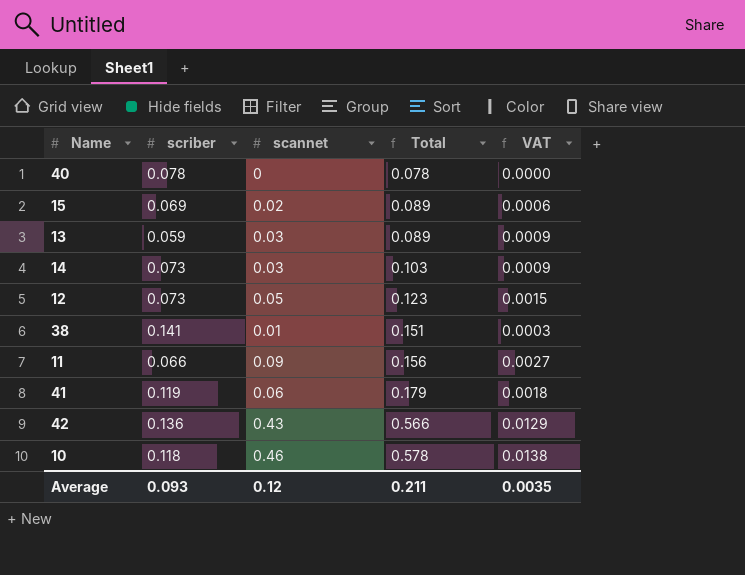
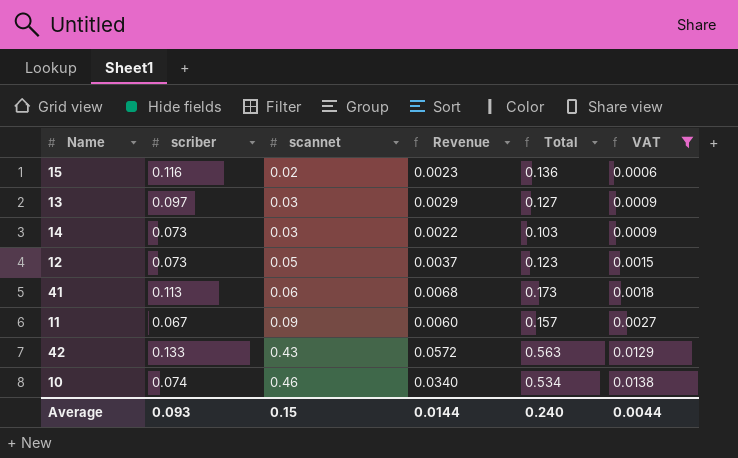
filter: none -> VAT >= 0.0006
row order: Total ascending -> scannet ascending
column Revenue | formula: none -> [scriber] * [scannet]
15 | scriber: 0.069 -> 0.116
15 | Total: 0.089 -> 0.136
13 | scriber: 0.059 -> 0.097
13 | Total: 0.089 -> 0.127
41 | scriber: 0.119 -> 0.113
41 | Total: 0.179 -> 0.173
11 | scriber: 0.066 -> 0.067
11 | Total: 0.156 -> 0.157
42 | scriber: 0.136 -> 0.133
42 | Total: 0.566 -> 0.563
10 | scriber: 0.118 -> 0.074
10 | Total: 0.578 -> 0.534
Average | scannet: 0.12 -> 0.15
Average | Total: 0.211 -> 0.240
Average | VAT: 0.0035 -> 0.0044

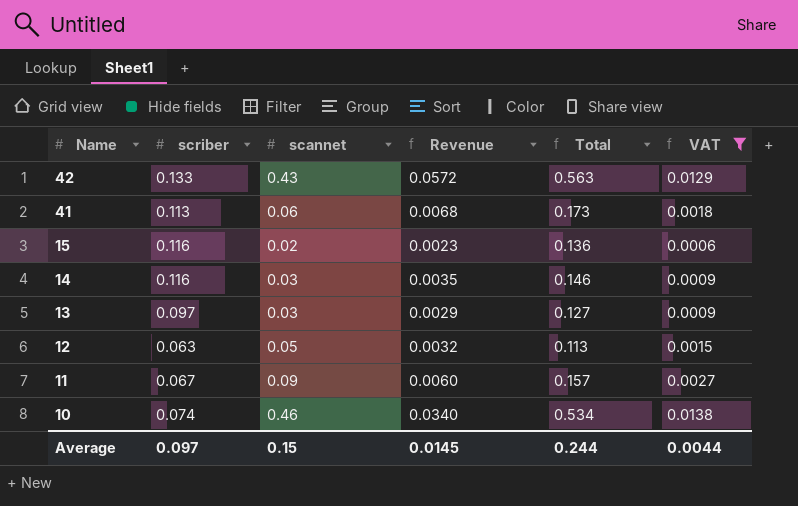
row order: scannet ascending -> Name descending
14 | scriber: 0.073 -> 0.116
14 | Revenue: 0.0022 -> 0.0035
14 | Total: 0.103 -> 0.146
12 | scriber: 0.073 -> 0.063
12 | Revenue: 0.0037 -> 0.0032
12 | Total: 0.123 -> 0.113
Average | scriber: 0.093 -> 0.097
Average | Revenue: 0.0144 -> 0.0145
Average | Total: 0.240 -> 0.244

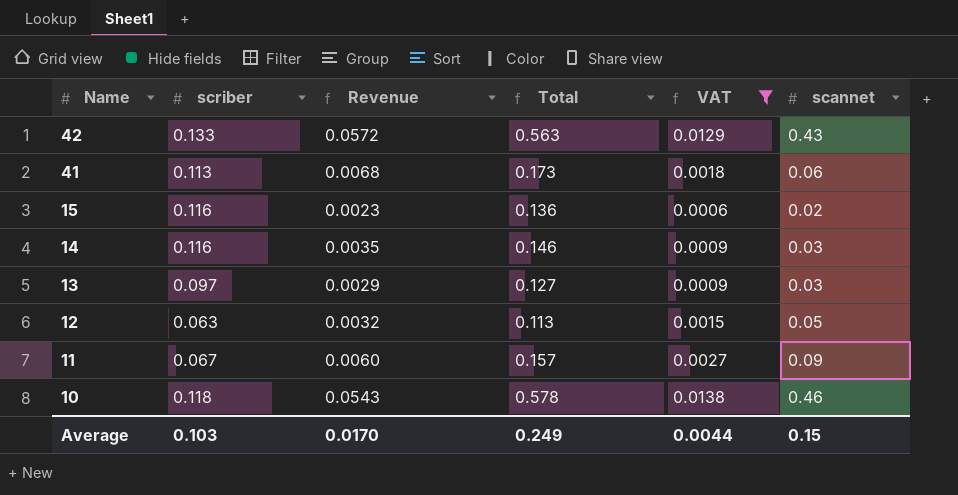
column scannet | position: 3 -> 6
10 | scriber: 0.074 -> 0.118
10 | Revenue: 0.0340 -> 0.0543
10 | Total: 0.534 -> 0.578
Average | scriber: 0.097 -> 0.103
Average | Revenue: 0.0145 -> 0.0170
Average | Total: 0.244 -> 0.249

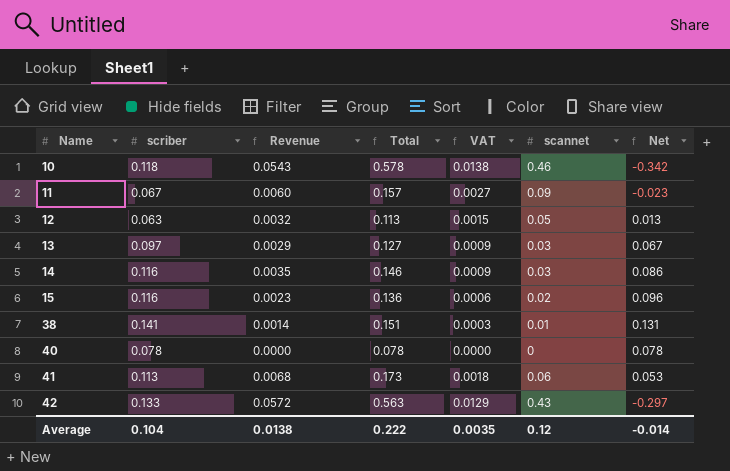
filter: VAT >= 0.0006 -> none
row order: Name descending -> Name ascending
column Net | formula: none -> [scriber] - [scannet]
Average | scriber: 0.103 -> 0.104
Average | Revenue: 0.0170 -> 0.0138
Average | Total: 0.249 -> 0.222
Average | VAT: 0.0044 -> 0.0035
Average | scannet: 0.15 -> 0.12

